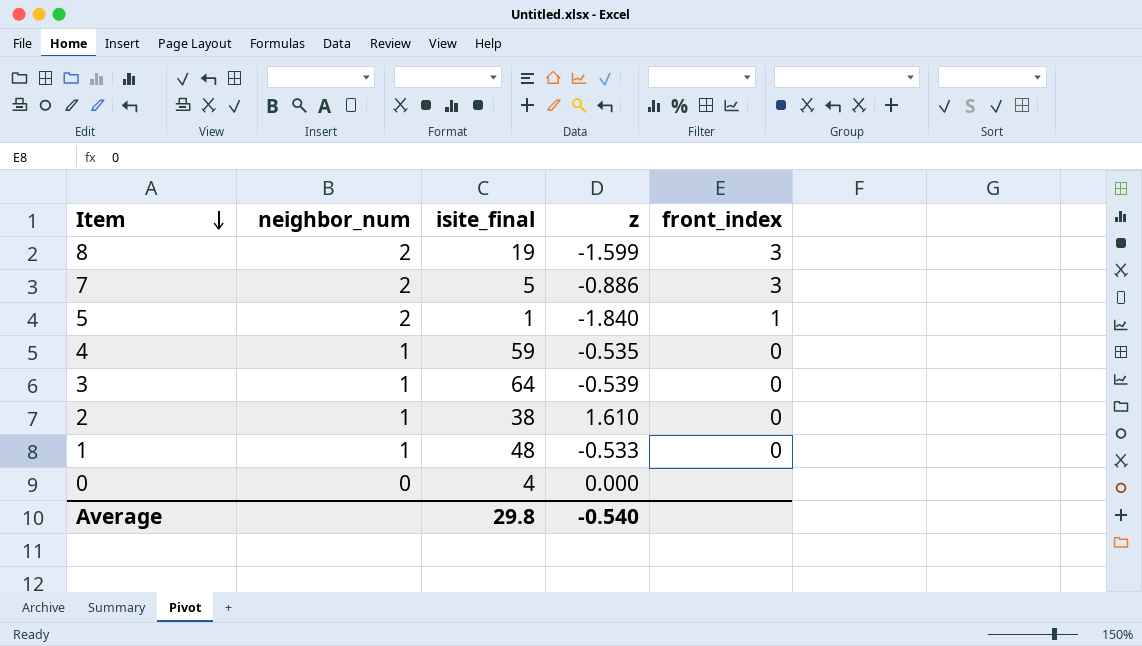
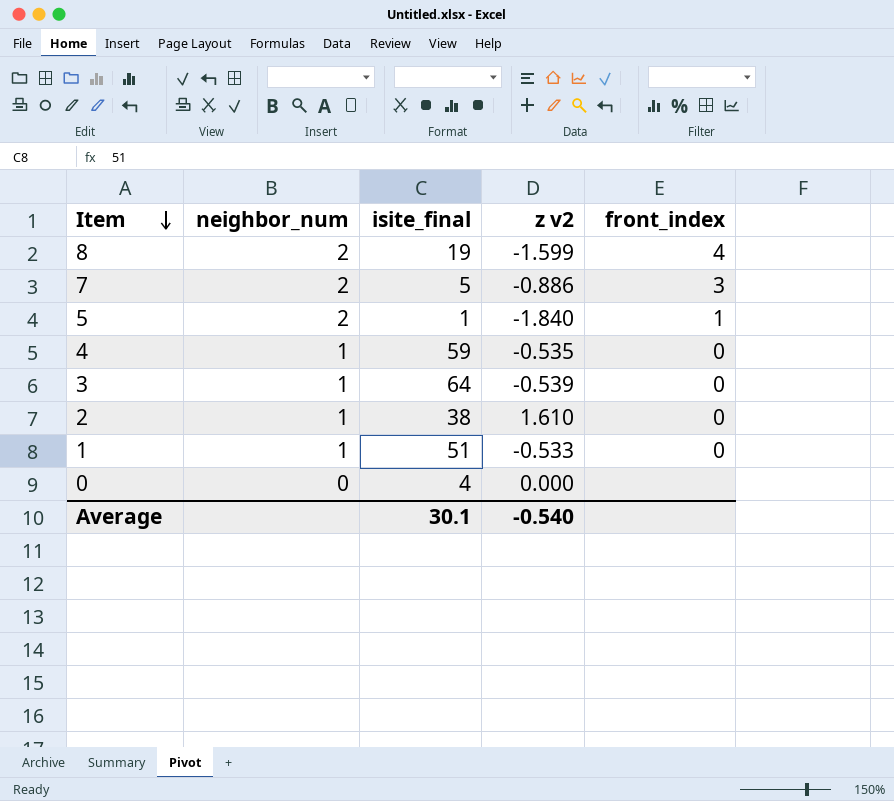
column name: z -> z v2
8 | front_index: 3 -> 4
1 | isite_final: 48 -> 51
Average | isite_final: 29.8 -> 30.1

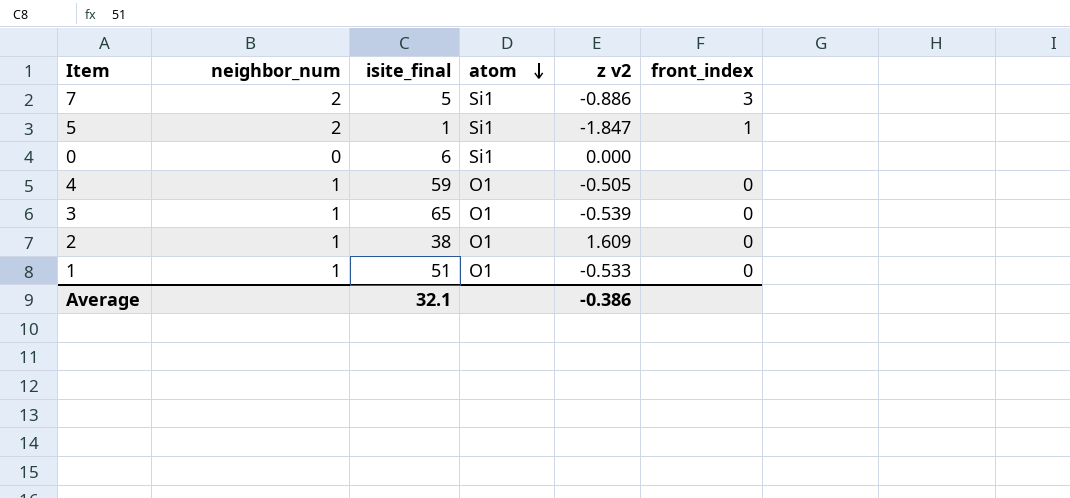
row order: Item descending -> atom descending
column atom | position: none -> 4
row 8: 2 | 19 | -1.599 | 4 -> none
5 | z v2: -1.840 -> -1.847
0 | isite_final: 4 -> 6
4 | z v2: -0.535 -> -0.505
3 | isite_final: 64 -> 65
2 | z v2: 1.610 -> 1.609
Average | isite_final: 30.1 -> 32.1
Average | z v2: -0.540 -> -0.386

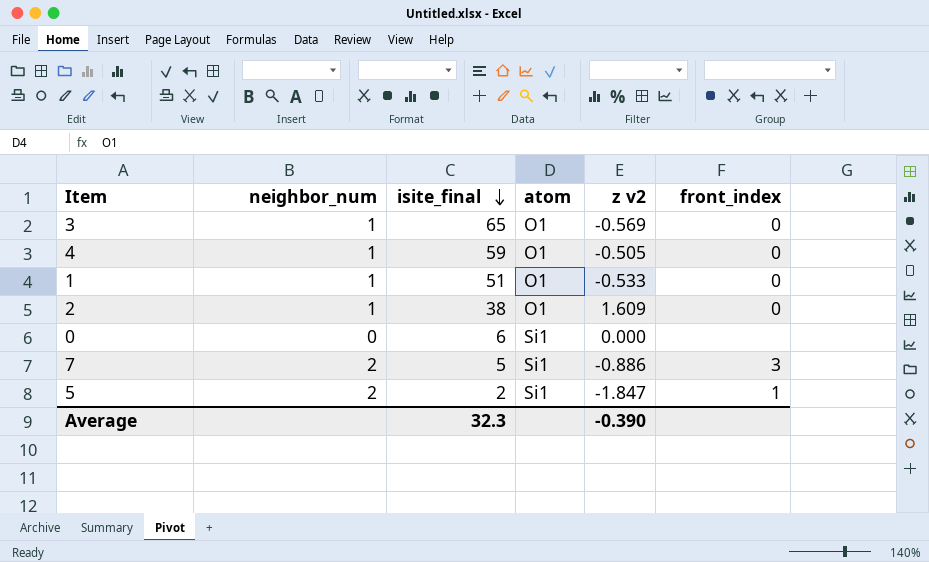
row order: atom descending -> isite_final descending
3 | z v2: -0.539 -> -0.569
5 | isite_final: 1 -> 2
Average | isite_final: 32.1 -> 32.3
Average | z v2: -0.386 -> -0.390

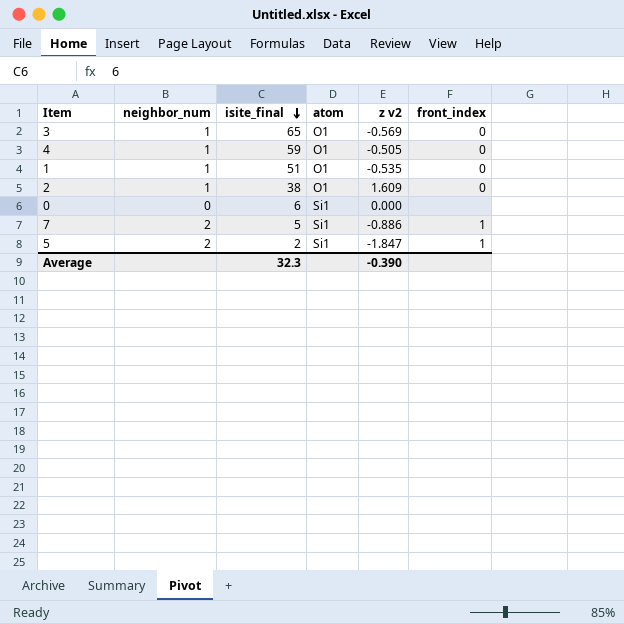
1 | z v2: -0.533 -> -0.535
7 | front_index: 3 -> 1

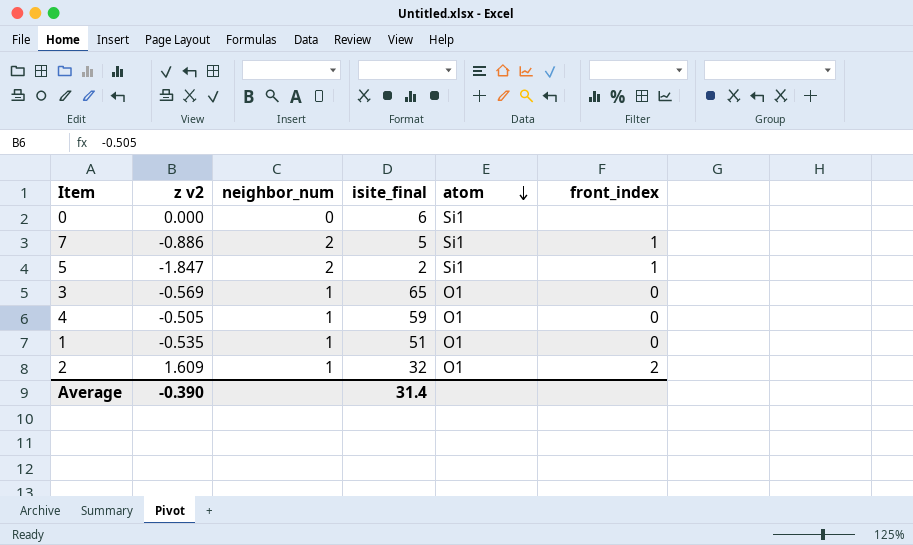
row order: isite_final descending -> atom descending
column z v2 | position: 5 -> 2
2 | isite_final: 38 -> 32
2 | front_index: 0 -> 2
Average | isite_final: 32.3 -> 31.4

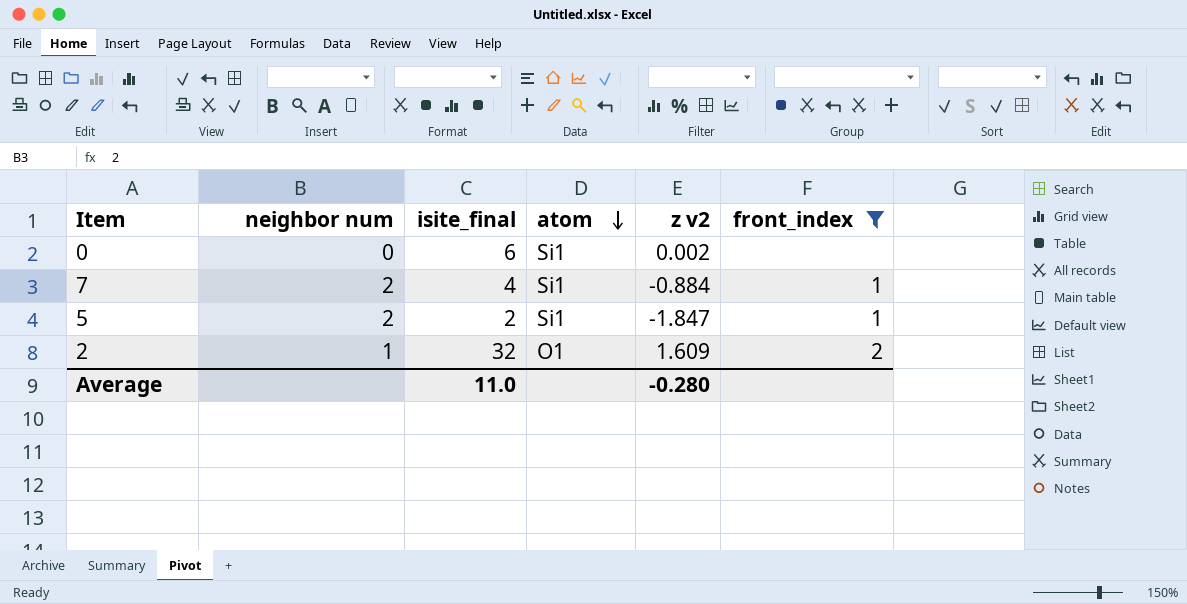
filter: none -> front_index != 0
column name: neighbor_num -> neighbor num
column z v2 | position: 2 -> 5
0 | z v2: 0.000 -> 0.002
7 | isite_final: 5 -> 4
7 | z v2: -0.886 -> -0.884
Average | isite_final: 31.4 -> 11.0
Average | z v2: -0.390 -> -0.280

